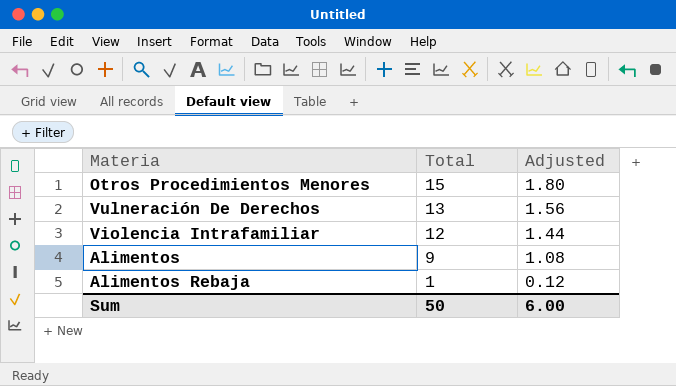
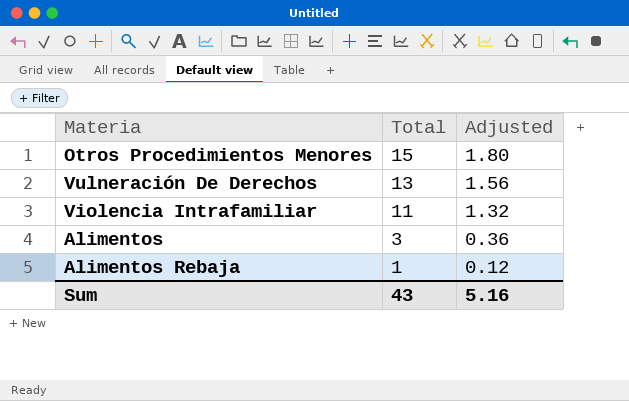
Violencia Intrafamiliar | Total: 12 -> 11
Violencia Intrafamiliar | Adjusted: 1.44 -> 1.32
Alimentos | Total: 9 -> 3
Alimentos | Adjusted: 1.08 -> 0.36
Sum | Total: 50 -> 43
Sum | Adjusted: 6.00 -> 5.16

